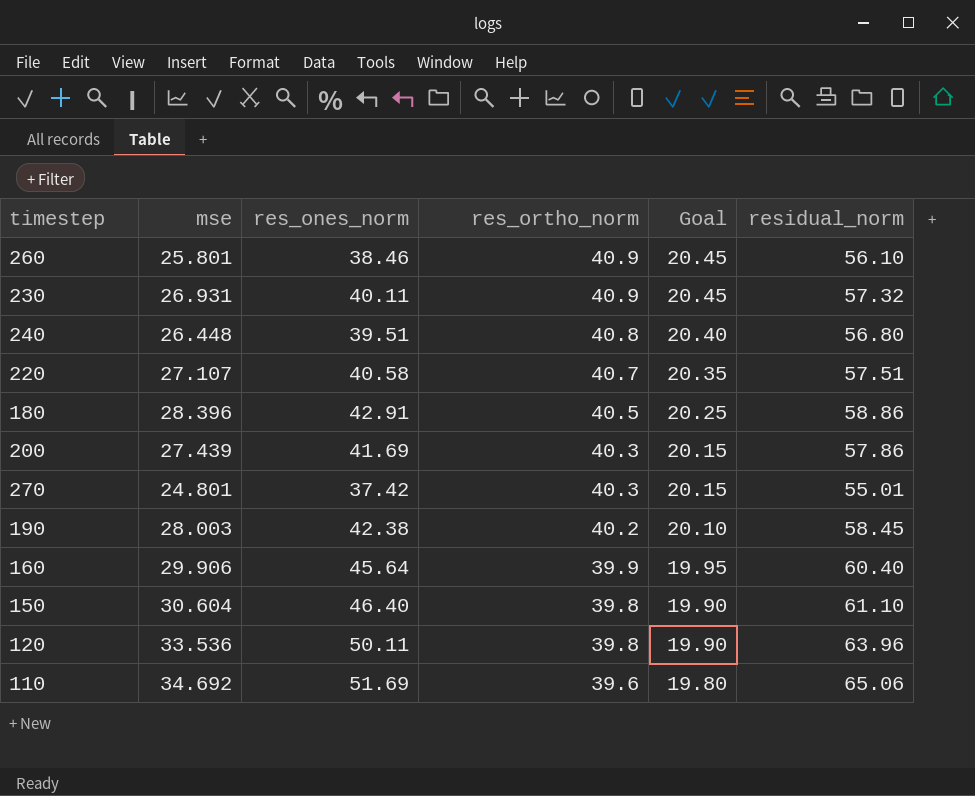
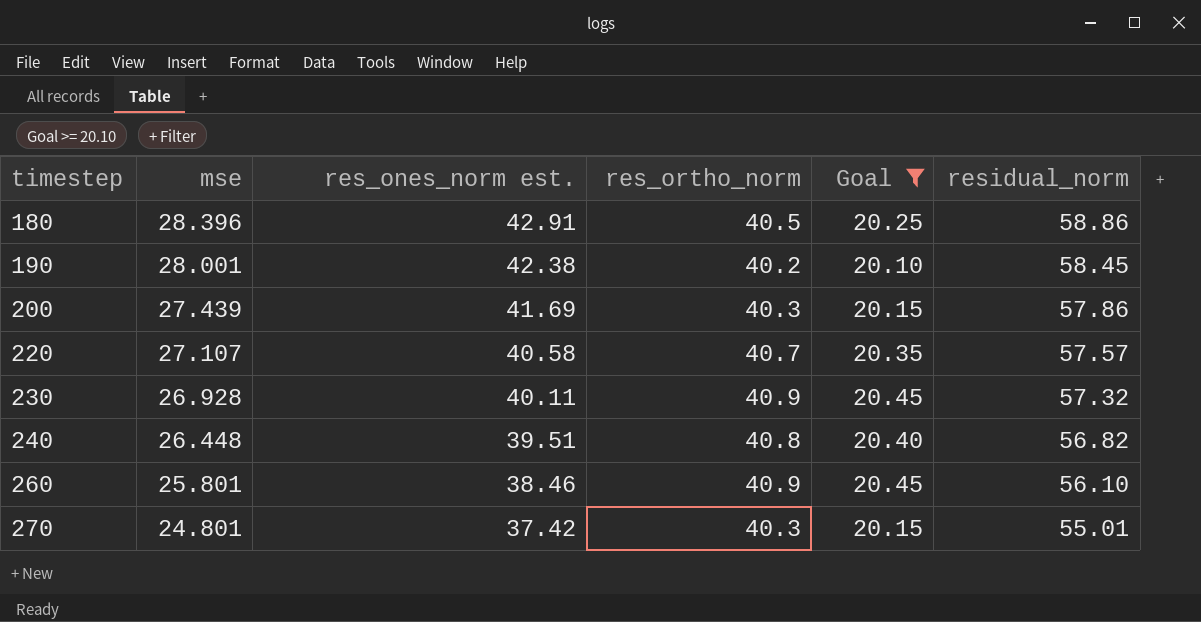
filter: none -> Goal >= 20.10
row order: res_ortho_norm descending -> timestep ascending
column name: res_ones_norm -> res_ones_norm est.
190 | mse: 28.003 -> 28.001
220 | residual_norm: 57.51 -> 57.57
230 | mse: 26.931 -> 26.928
240 | residual_norm: 56.80 -> 56.82

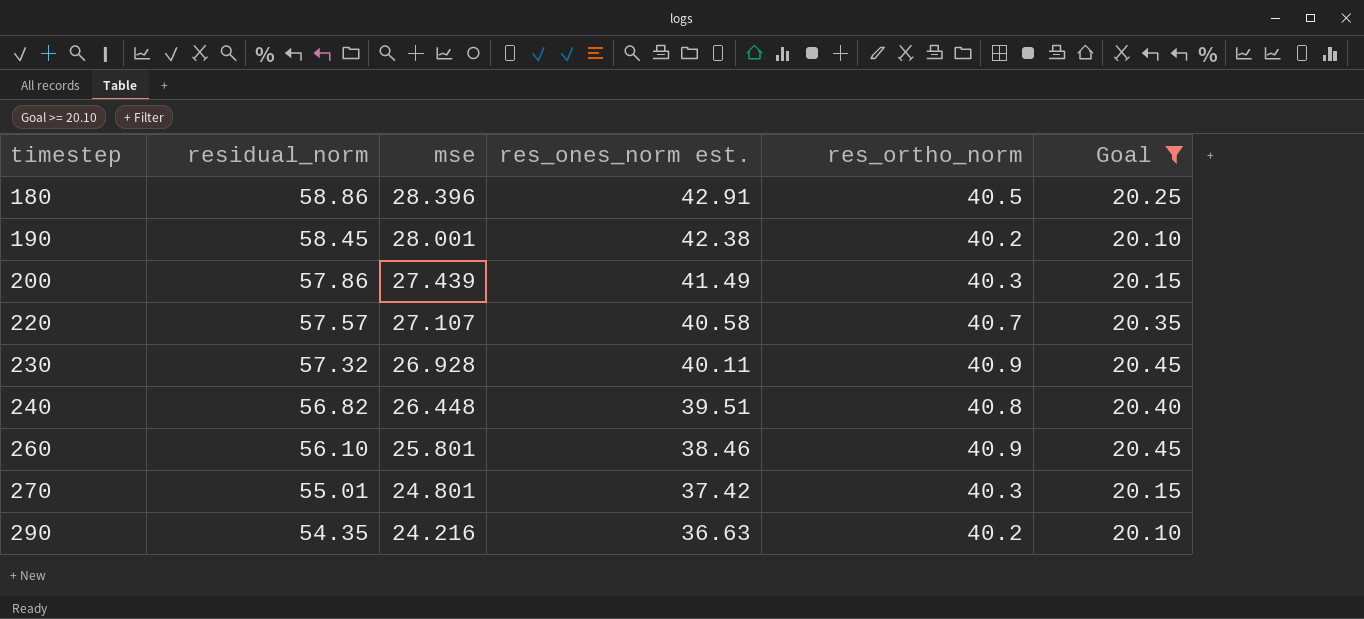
column residual_norm | position: 6 -> 2
200 | res_ones_norm est.: 41.69 -> 41.49
row 290: none -> 54.35 | 24.216 | 36.63 | 40.2 | 20.10

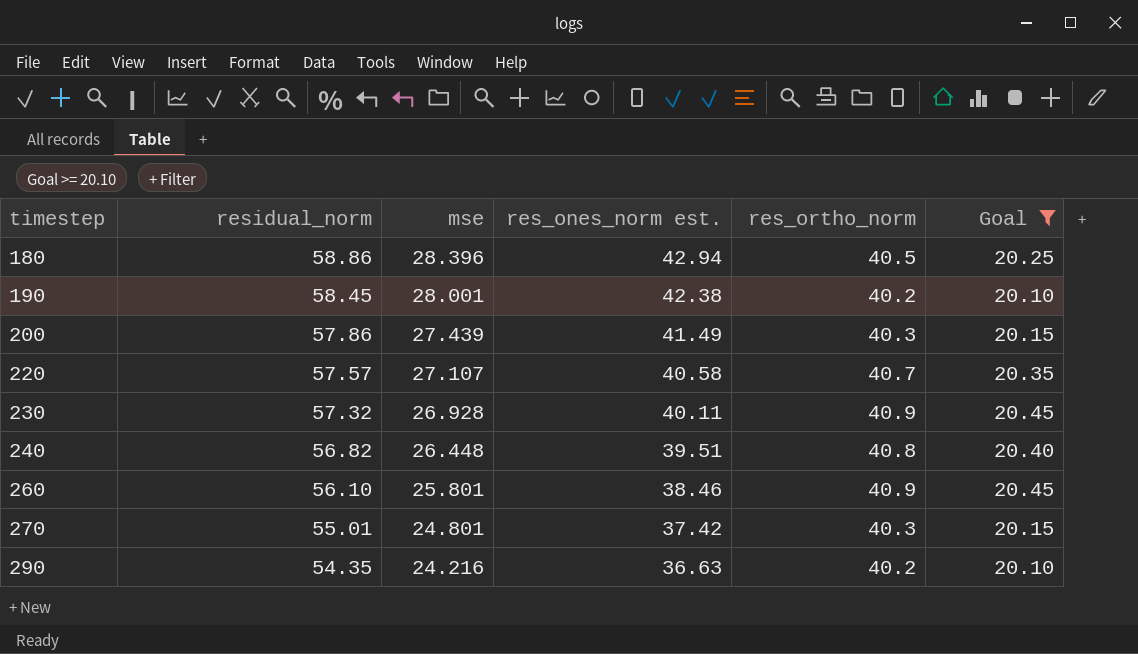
180 | res_ones_norm est.: 42.91 -> 42.94

